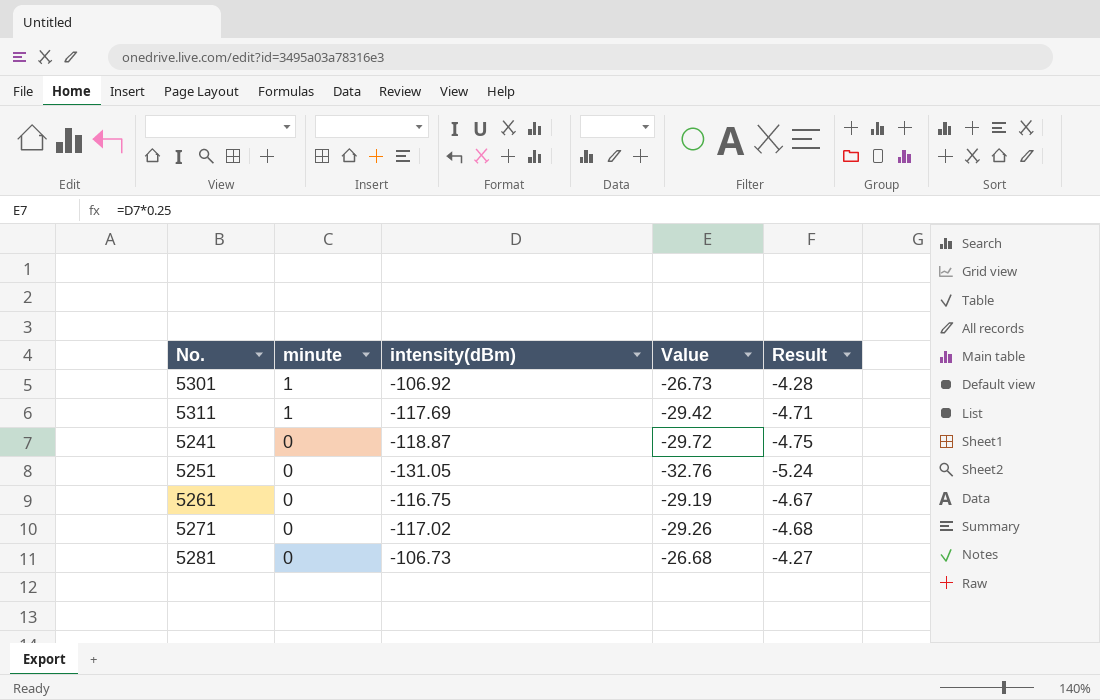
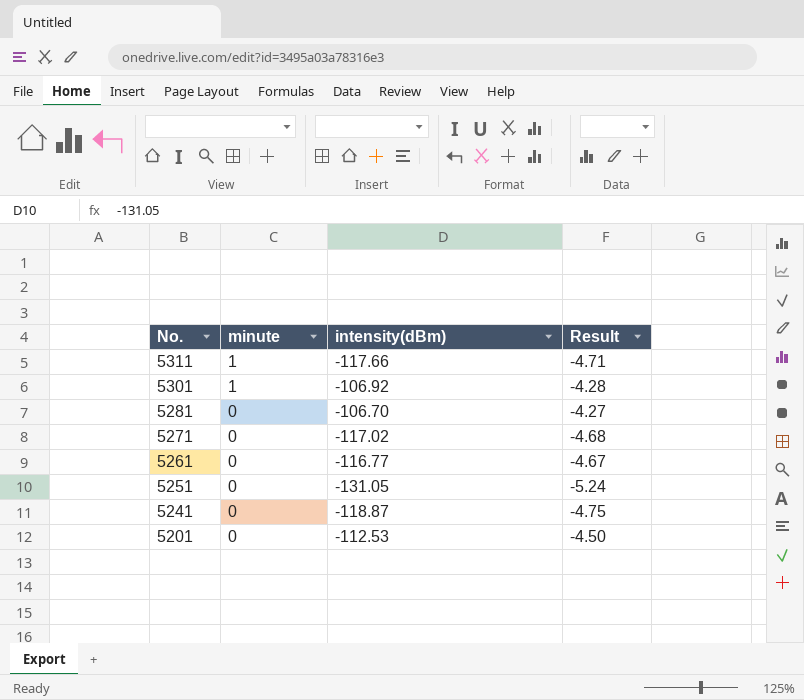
row order: minute descending -> No. descending
column Value | formula: [intensity(dBm)] * 0.25 -> none
5311 | intensity(dBm): -117.69 -> -117.66
5281 | intensity(dBm): -106.73 -> -106.70
5261 | intensity(dBm): -116.75 -> -116.77
row 5201: none -> 0 | -112.53 | -4.50

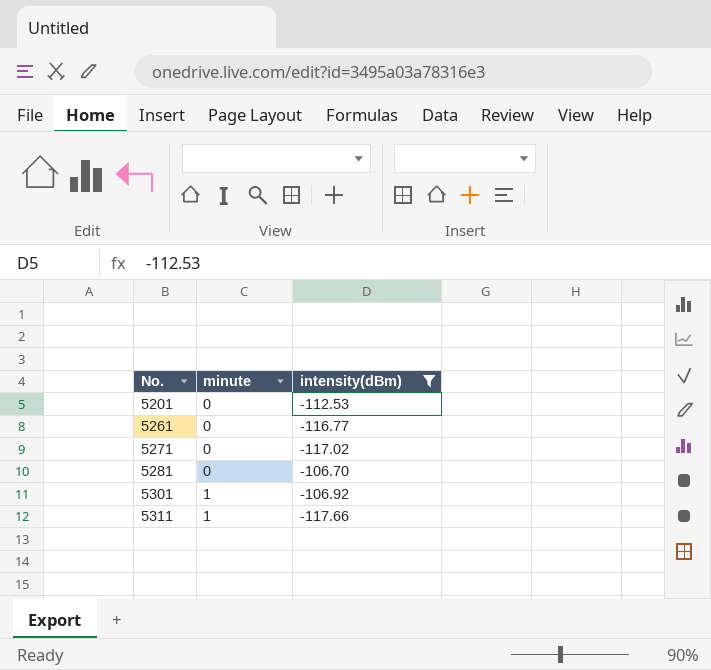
filter: none -> intensity(dBm) >= -117.66
row order: No. descending -> No. ascending
column Result | formula: [intensity(dBm)] * 0.04 -> none

